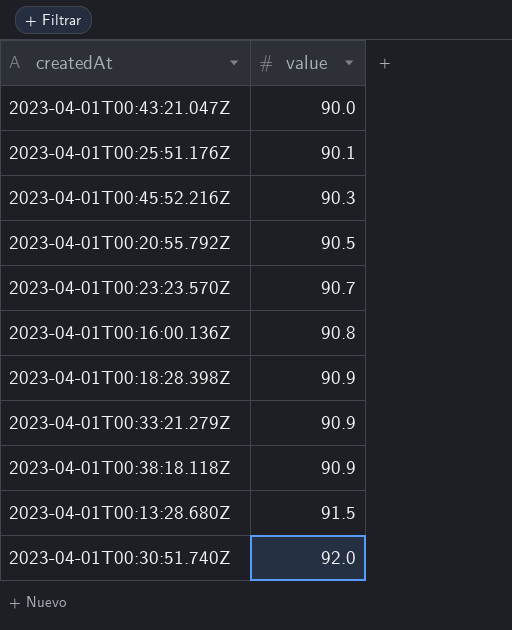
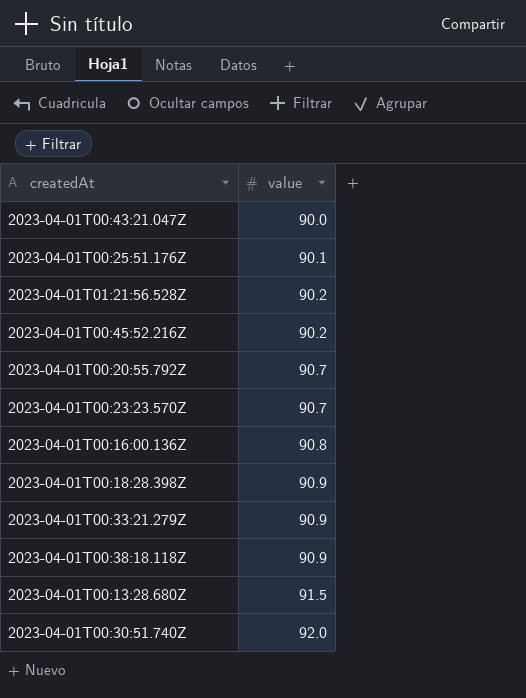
row 2023-04-01T01:21:56.528Z: none -> 90.2
2023-04-01T00:45:52.216Z | value: 90.3 -> 90.2
2023-04-01T00:20:55.792Z | value: 90.5 -> 90.7

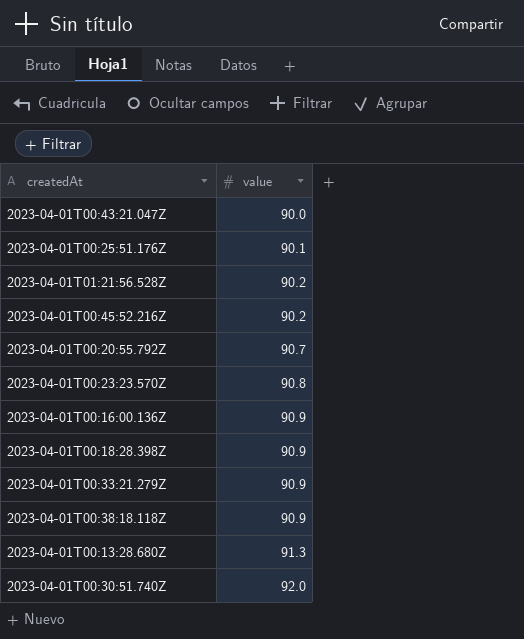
2023-04-01T00:23:23.570Z | value: 90.7 -> 90.8
2023-04-01T00:16:00.136Z | value: 90.8 -> 90.9
2023-04-01T00:13:28.680Z | value: 91.5 -> 91.3

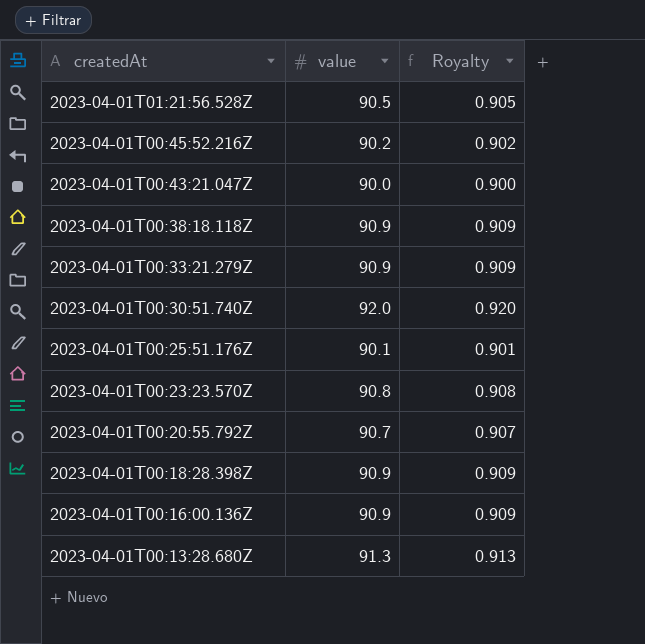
row order: value ascending -> createdAt descending
column Royalty | formula: none -> [value] * 0.01
2023-04-01T01:21:56.528Z | value: 90.2 -> 90.5

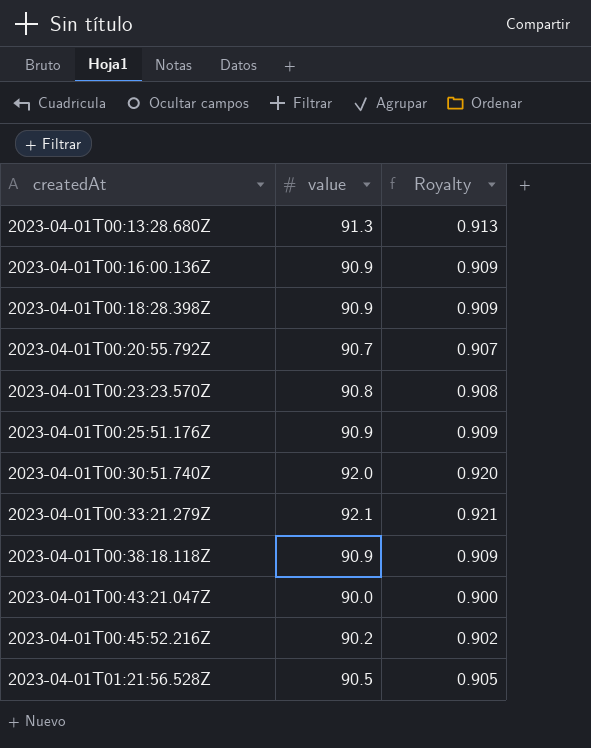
row order: createdAt descending -> createdAt ascending
2023-04-01T00:25:51.176Z | value: 90.1 -> 90.9
2023-04-01T00:25:51.176Z | Royalty: 0.901 -> 0.909
2023-04-01T00:33:21.279Z | value: 90.9 -> 92.1
2023-04-01T00:33:21.279Z | Royalty: 0.909 -> 0.921

